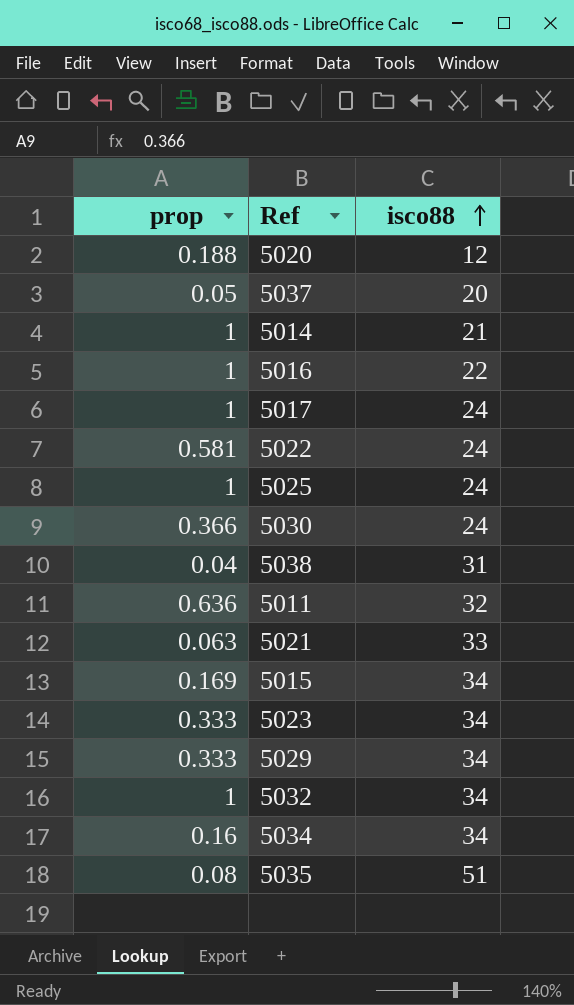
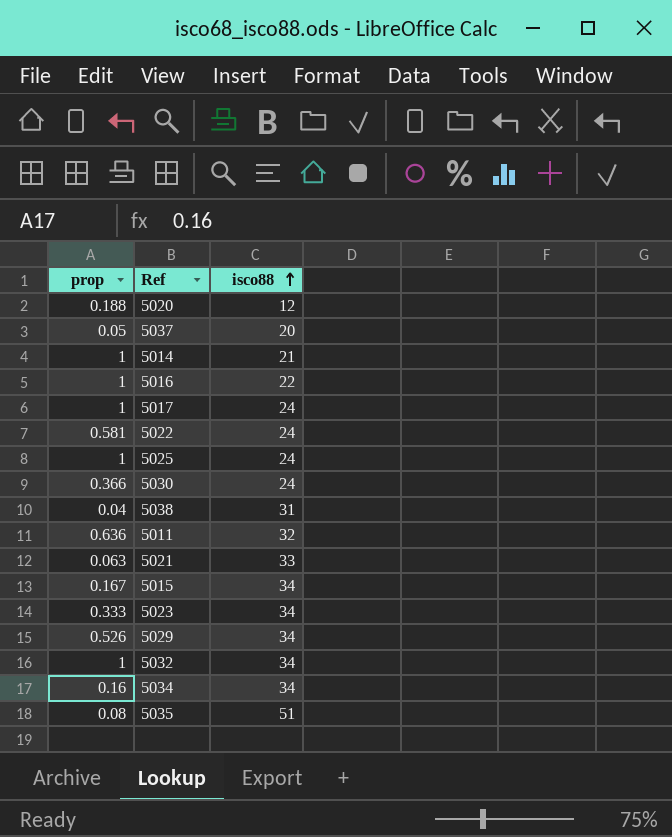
5015 | prop: 0.169 -> 0.167
5029 | prop: 0.333 -> 0.526

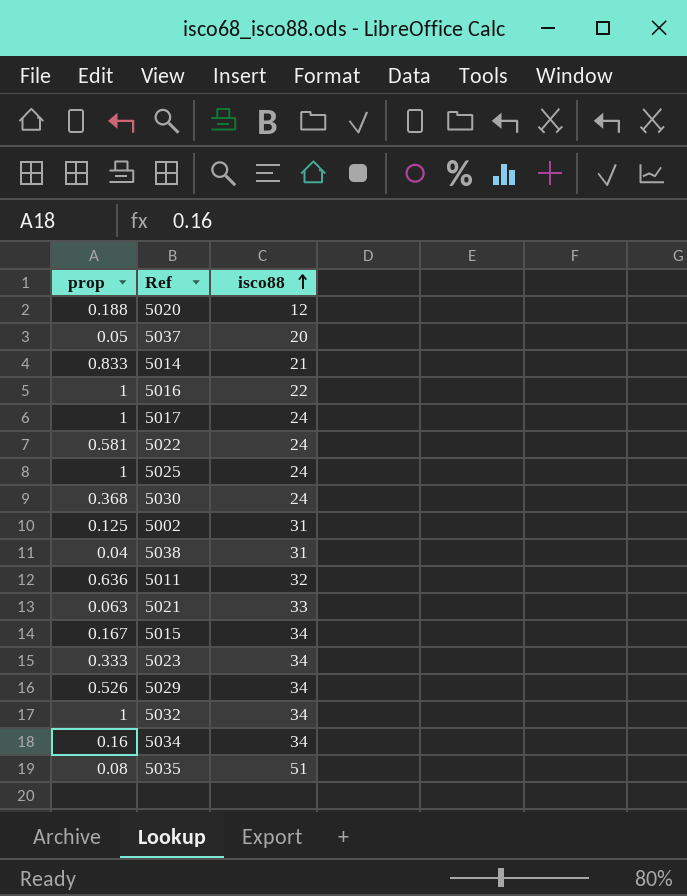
5014 | prop: 1 -> 0.833
5030 | prop: 0.366 -> 0.368
row 5002: none -> 0.125 | 31

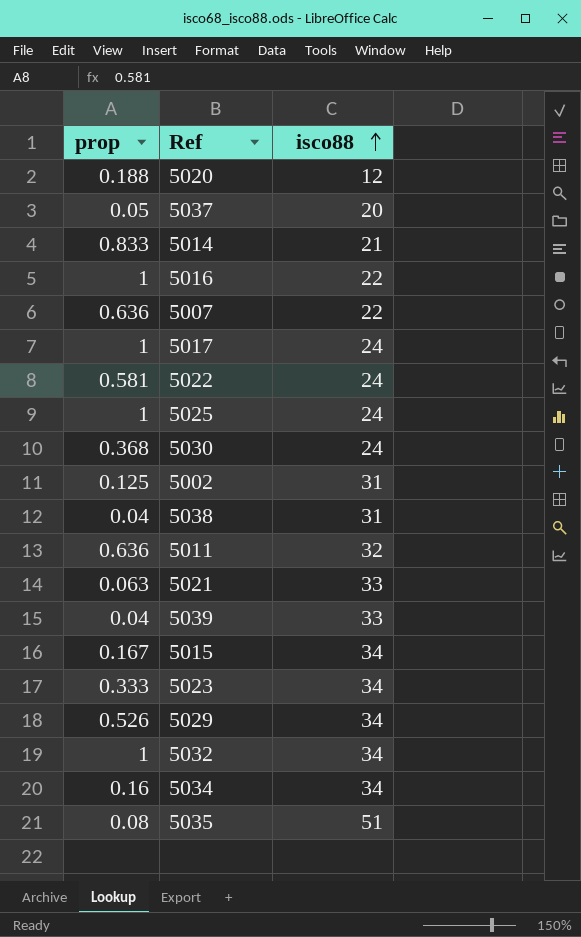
row 5007: none -> 0.636 | 22
row 5039: none -> 0.04 | 33

